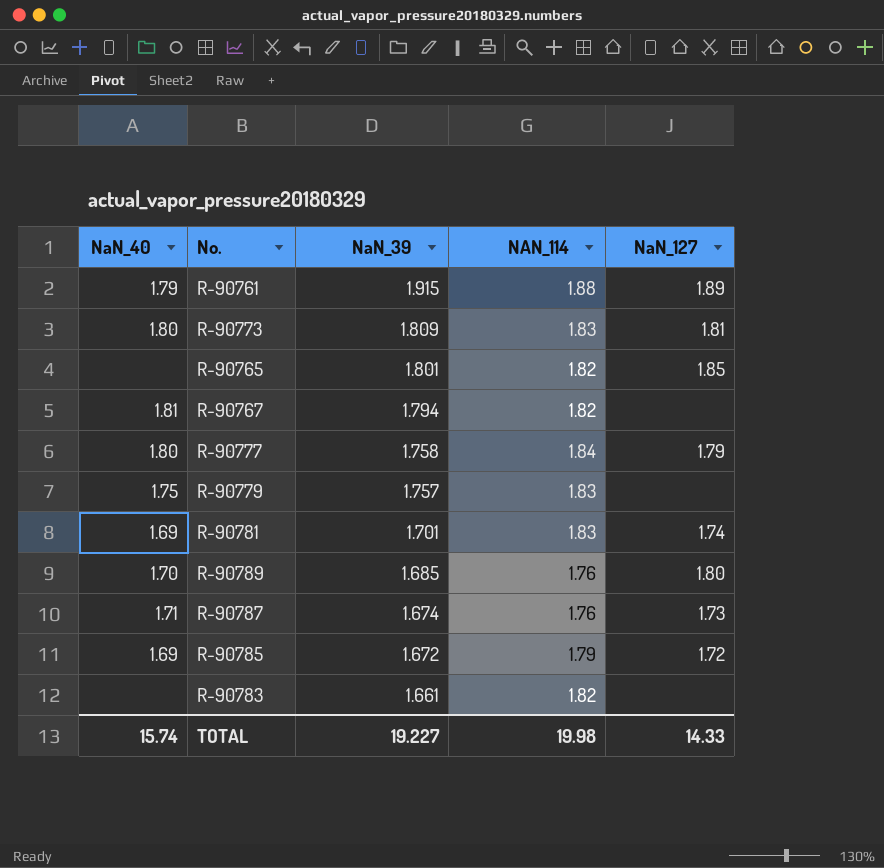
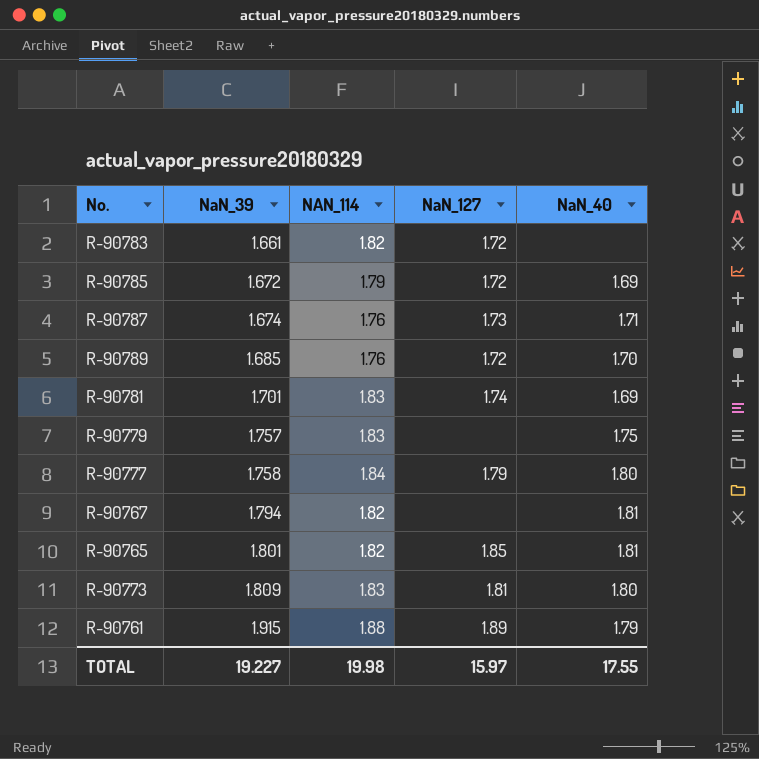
row order: NaN_39 descending -> NaN_39 ascending
column NaN_40 | position: 1 -> 5
R-90783 | NaN_127: none -> 1.72
R-90789 | NaN_127: 1.80 -> 1.72
R-90765 | NaN_40: none -> 1.81
TOTAL | NaN_127: 14.33 -> 15.97
TOTAL | NaN_40: 15.74 -> 17.55

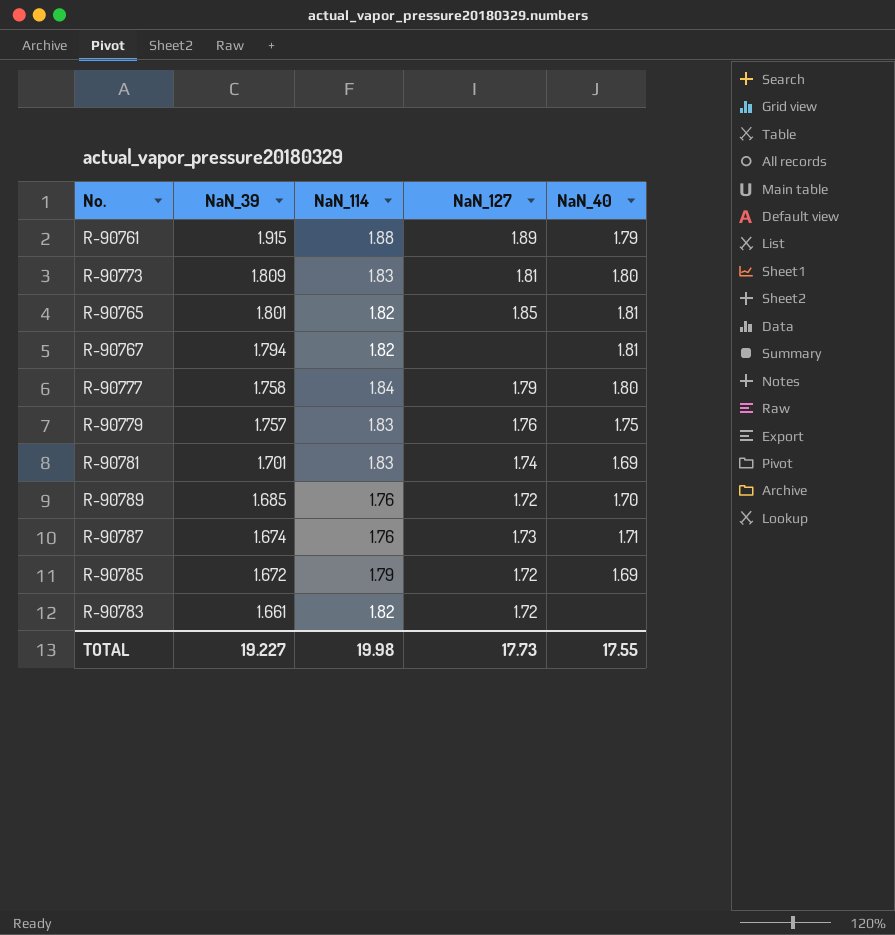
row order: NaN_39 ascending -> NaN_39 descending
column name: NAN_114 -> NaN_114
R-90779 | NaN_127: none -> 1.76
TOTAL | NaN_127: 15.97 -> 17.73

